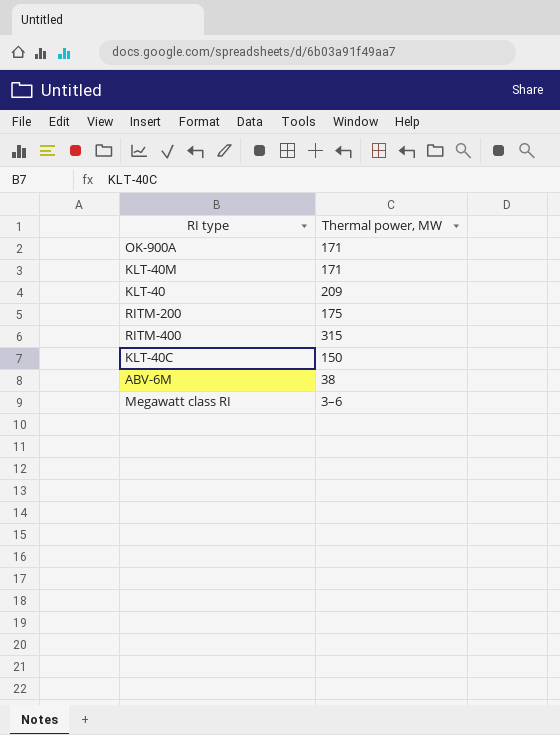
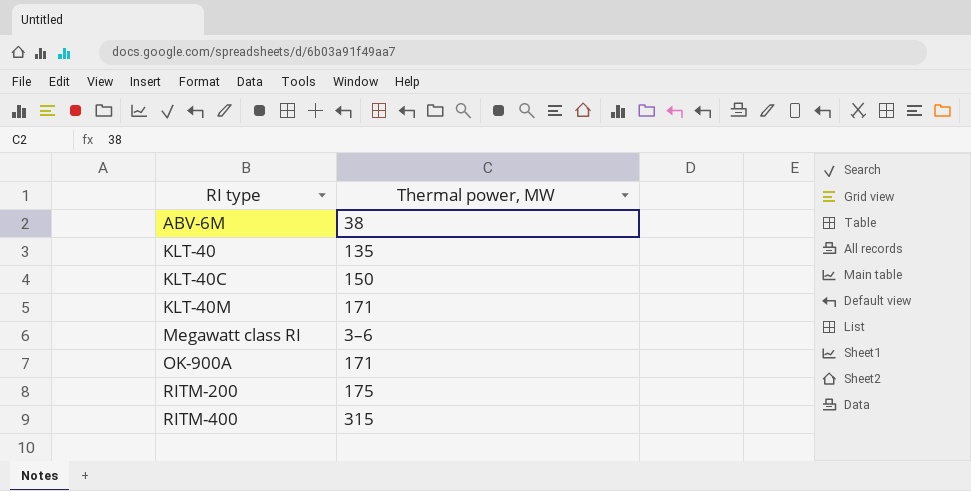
row order: none -> RI type ascending
KLT-40 | Thermal power, MW: 209 -> 135

